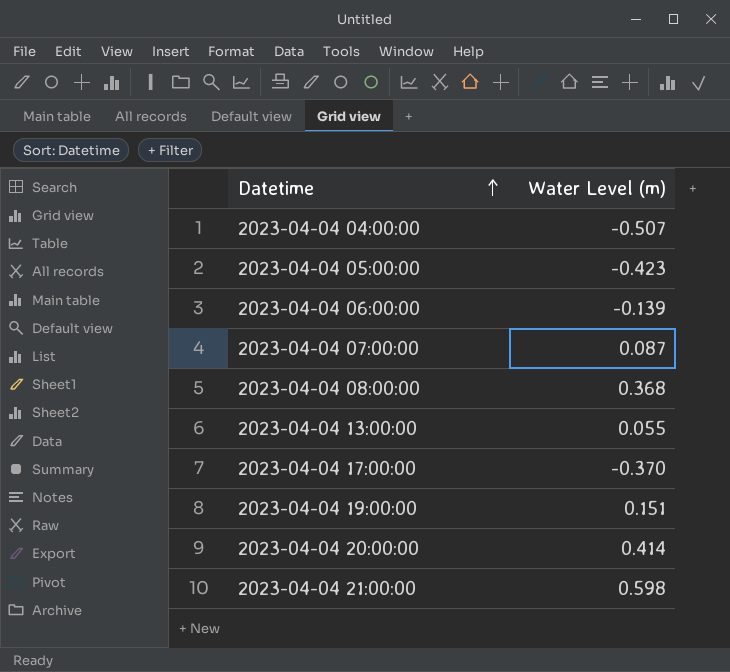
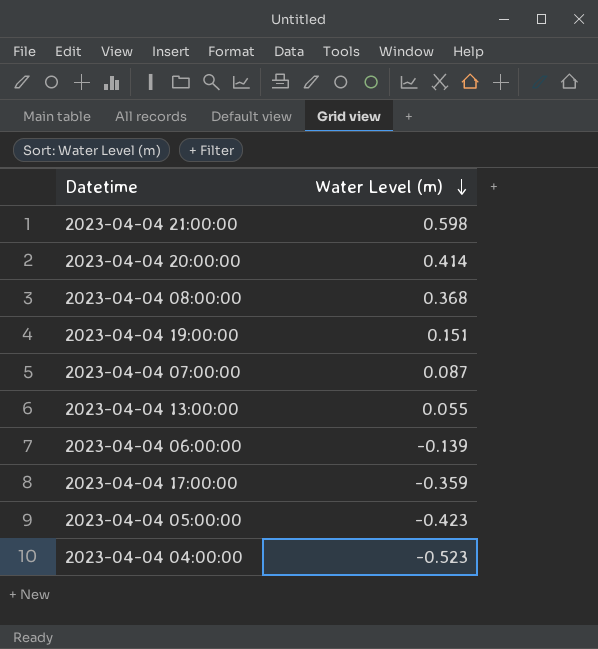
row order: Datetime ascending -> Water Level (m) descending
2023-04-04 17:00:00 | Water Level (m): -0.370 -> -0.359
2023-04-04 04:00:00 | Water Level (m): -0.507 -> -0.523

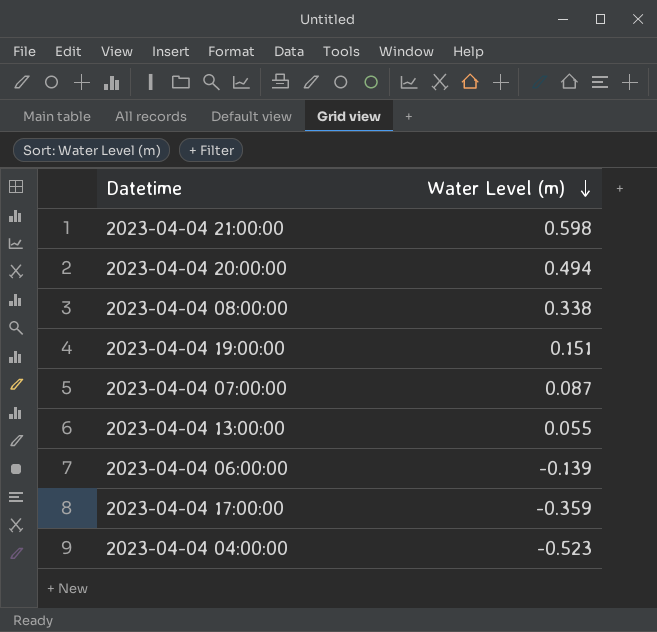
row 2023-04-04 05:00:00: -0.423 -> none
2023-04-04 20:00:00 | Water Level (m): 0.414 -> 0.494
2023-04-04 08:00:00 | Water Level (m): 0.368 -> 0.338

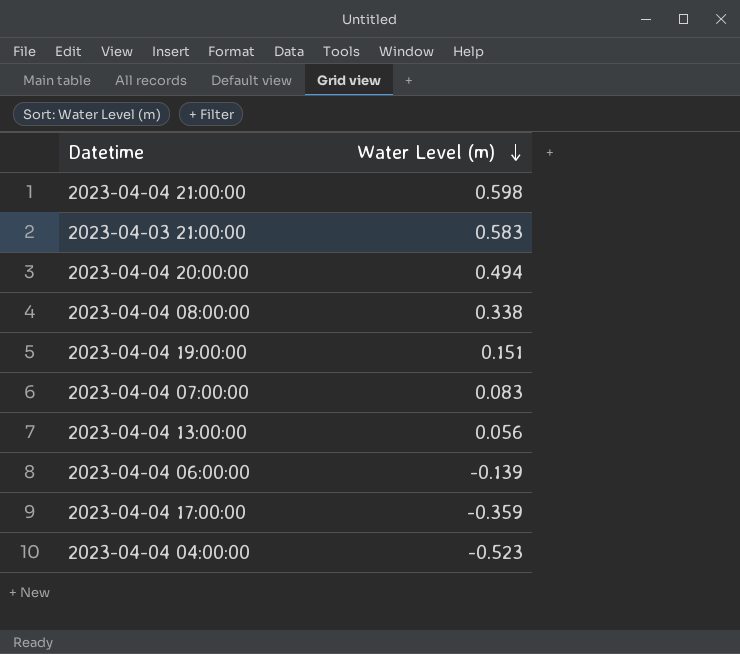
row 2023-04-03 21:00:00: none -> 0.583
2023-04-04 07:00:00 | Water Level (m): 0.087 -> 0.083
2023-04-04 13:00:00 | Water Level (m): 0.055 -> 0.056

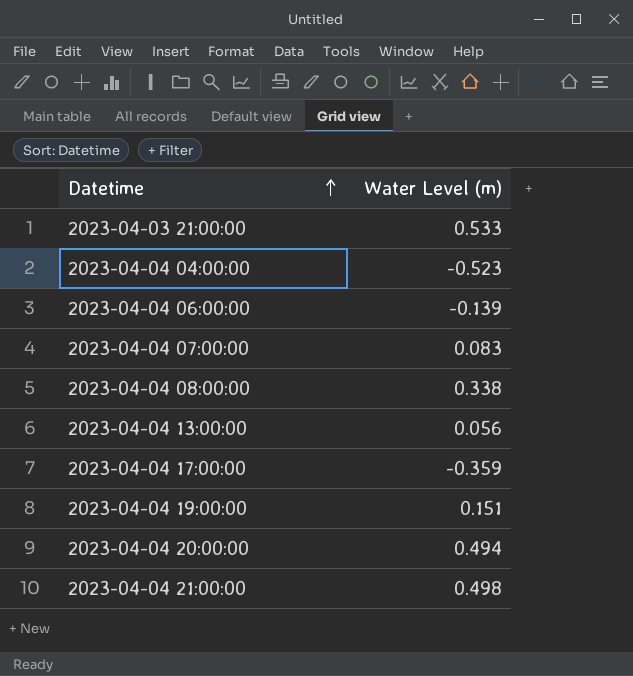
row order: Water Level (m) descending -> Datetime ascending
2023-04-03 21:00:00 | Water Level (m): 0.583 -> 0.533
2023-04-04 21:00:00 | Water Level (m): 0.598 -> 0.498

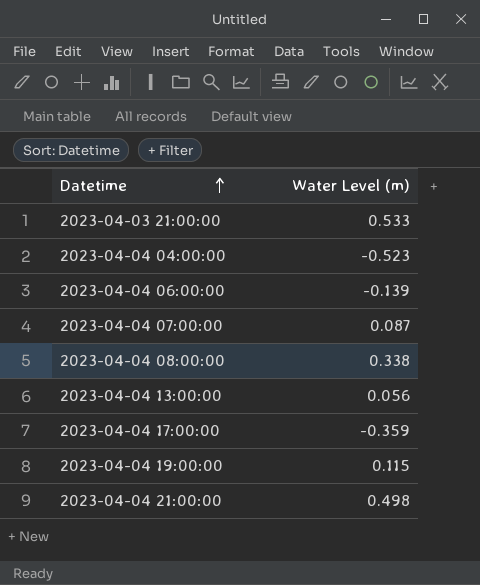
row 2023-04-04 20:00:00: 0.494 -> none
2023-04-04 07:00:00 | Water Level (m): 0.083 -> 0.087
2023-04-04 19:00:00 | Water Level (m): 0.151 -> 0.115

